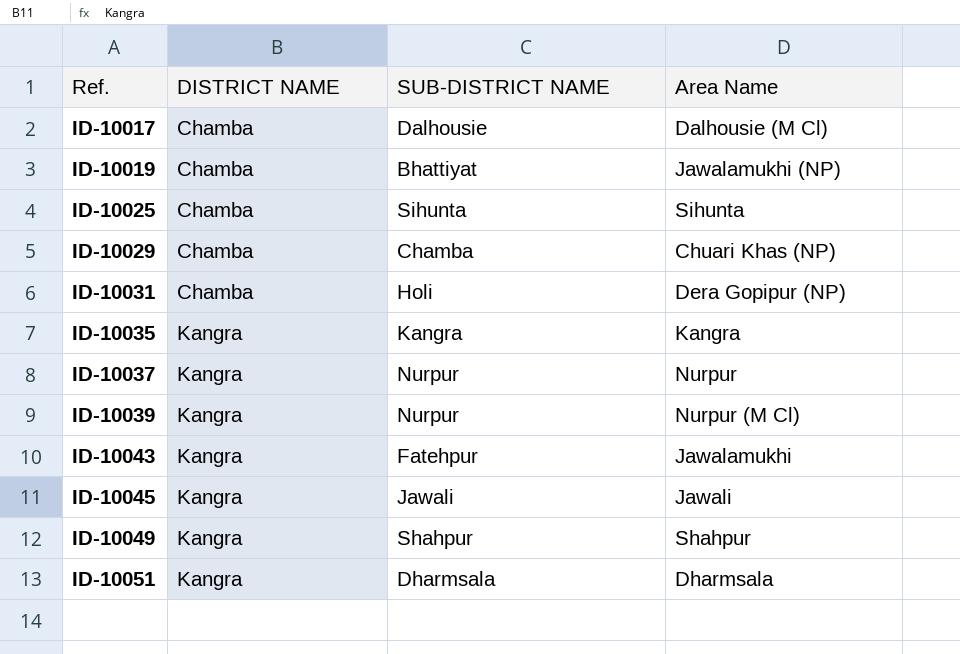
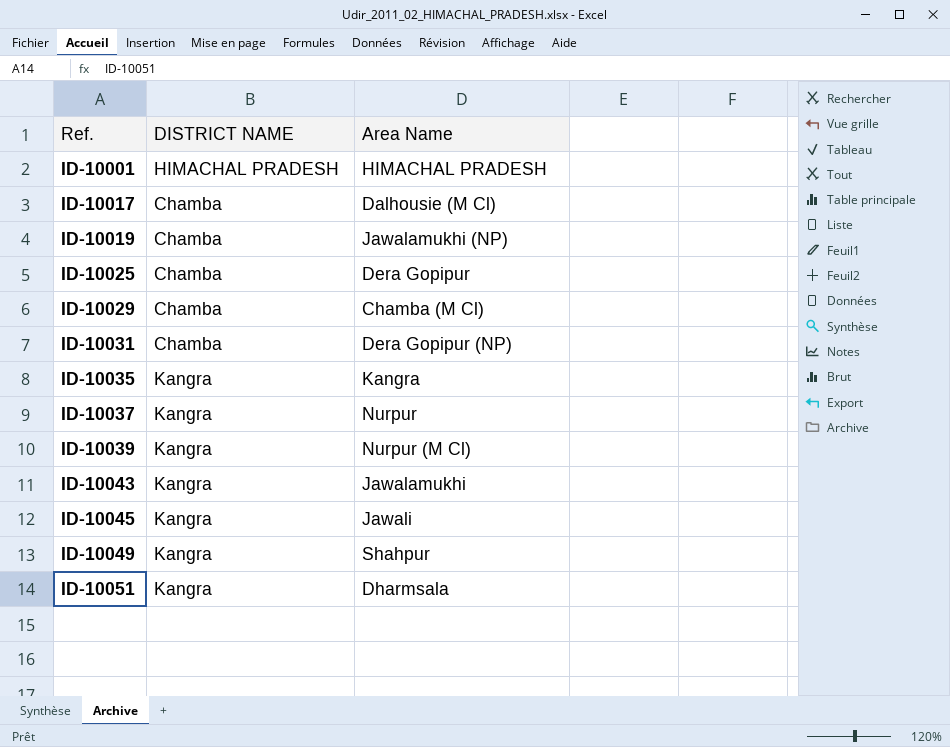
column SUB-DISTRICT NAME | position: 3 -> none
row ID-10001: none -> HIMACHAL PRADESH | HIMACHAL PRADESH
ID-10025 | Area Name: Sihunta -> Dera Gopipur
ID-10029 | Area Name: Chuari Khas (NP) -> Chamba (M Cl)

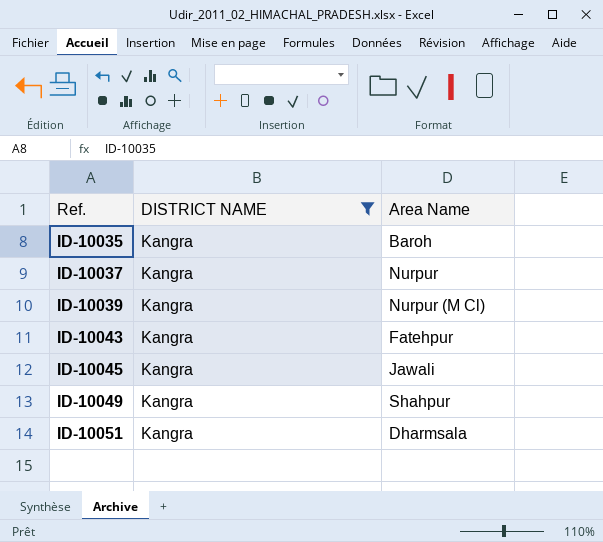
filter: none -> DISTRICT NAME = Kangra
ID-10035 | Area Name: Kangra -> Baroh
ID-10043 | Area Name: Jawalamukhi -> Fatehpur

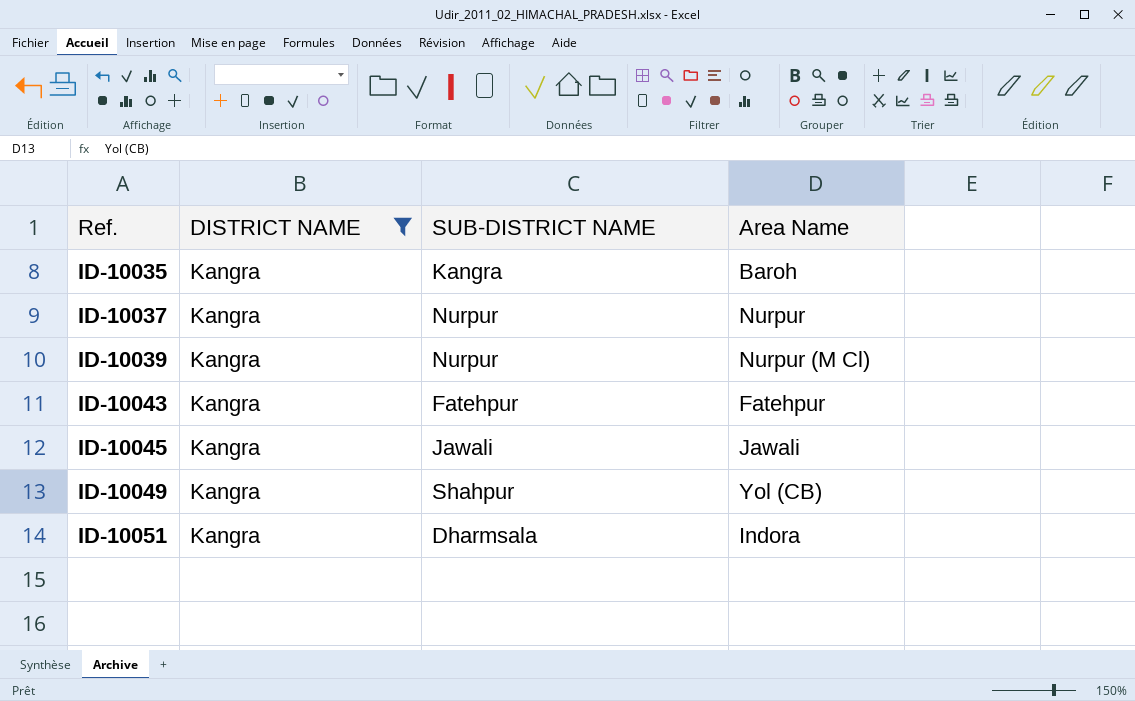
column SUB-DISTRICT NAME | position: none -> 3
ID-10049 | Area Name: Shahpur -> Yol (CB)
ID-10051 | Area Name: Dharmsala -> Indora

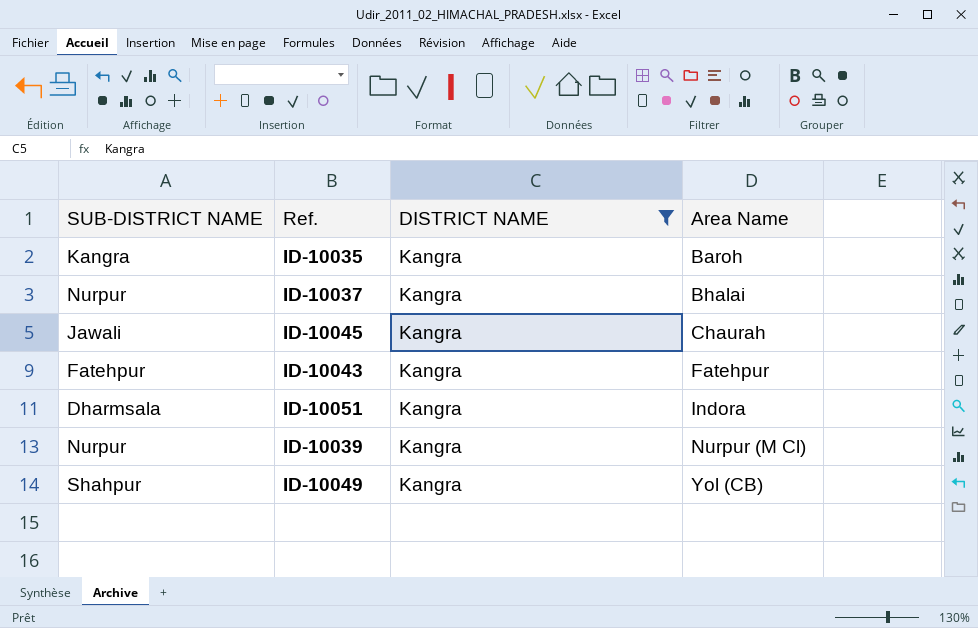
row order: Ref. ascending -> Area Name ascending
column SUB-DISTRICT NAME | position: 3 -> 1
ID-10037 | Area Name: Nurpur -> Bhalai
ID-10045 | Area Name: Jawali -> Chaurah

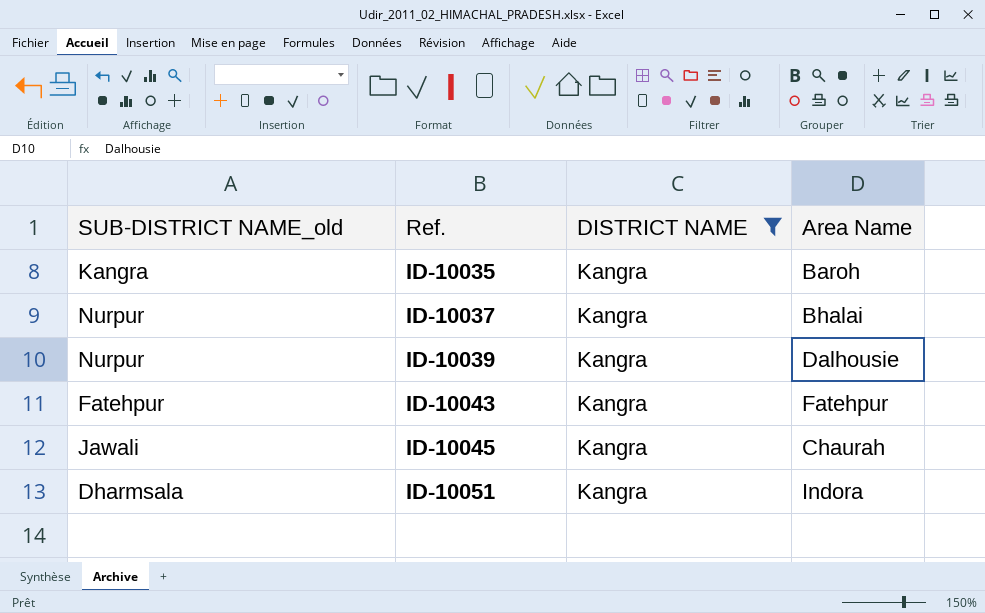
row order: Area Name ascending -> Ref. ascending
column name: SUB-DISTRICT NAME -> SUB-DISTRICT NAME_old
row ID-10049: Shahpur | Kangra | Yol (CB) -> none
ID-10039 | Area Name: Nurpur (M Cl) -> Dalhousie

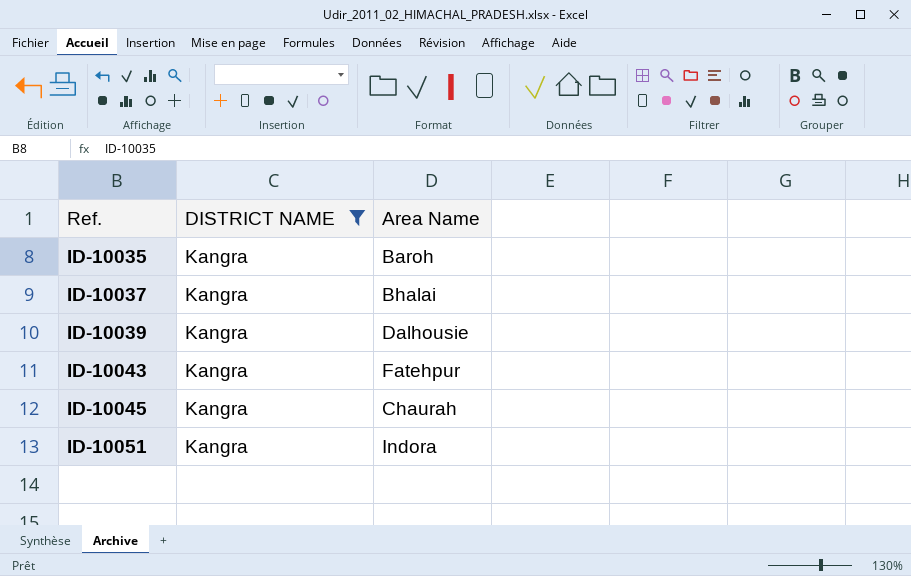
column SUB-DISTRICT NAME_old | position: 1 -> none

